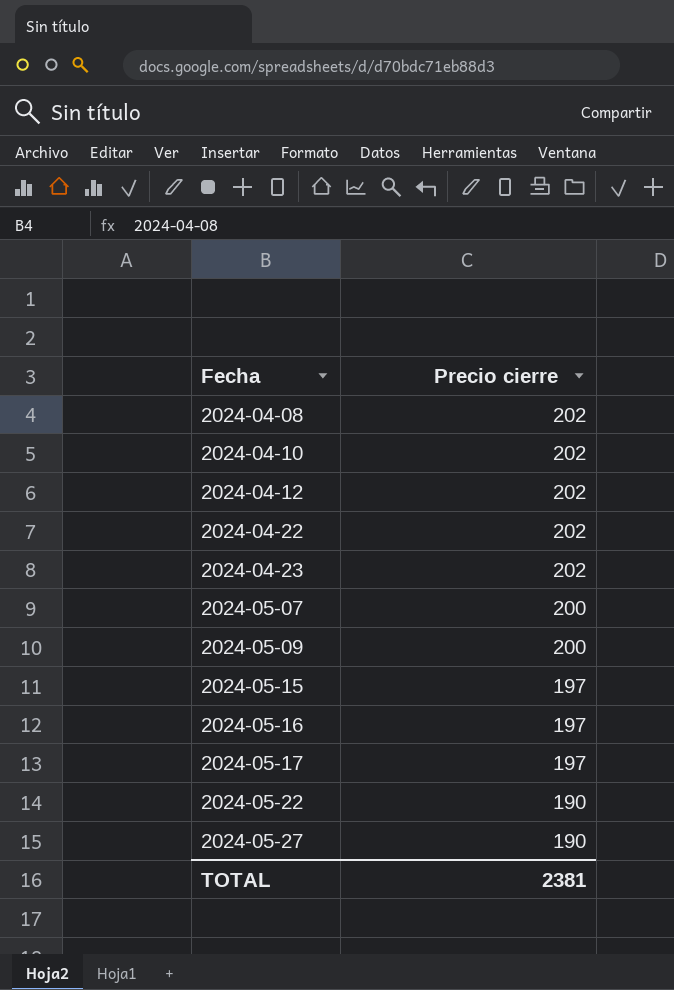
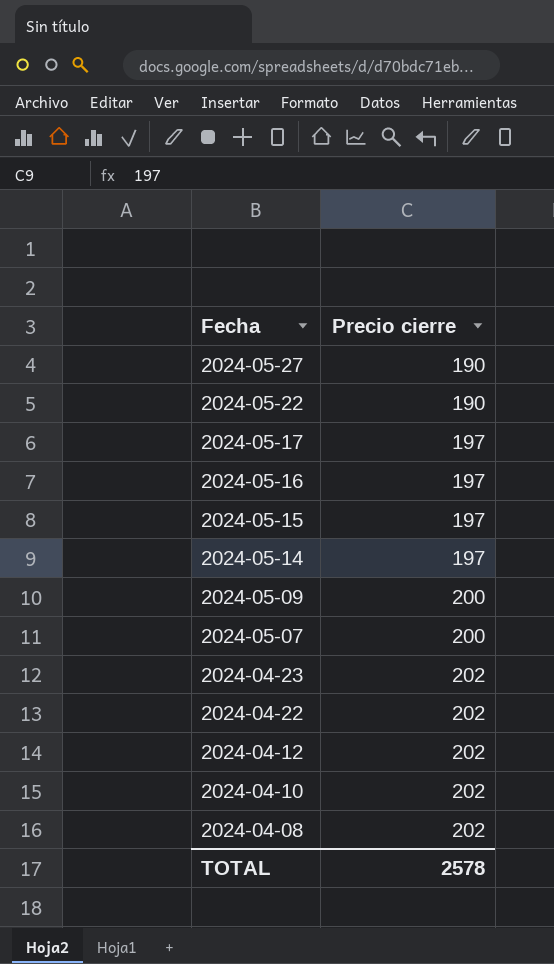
row order: Fecha ascending -> Fecha descending
row 2024-05-14: none -> 197
TOTAL | Precio cierre: 2381 -> 2578

